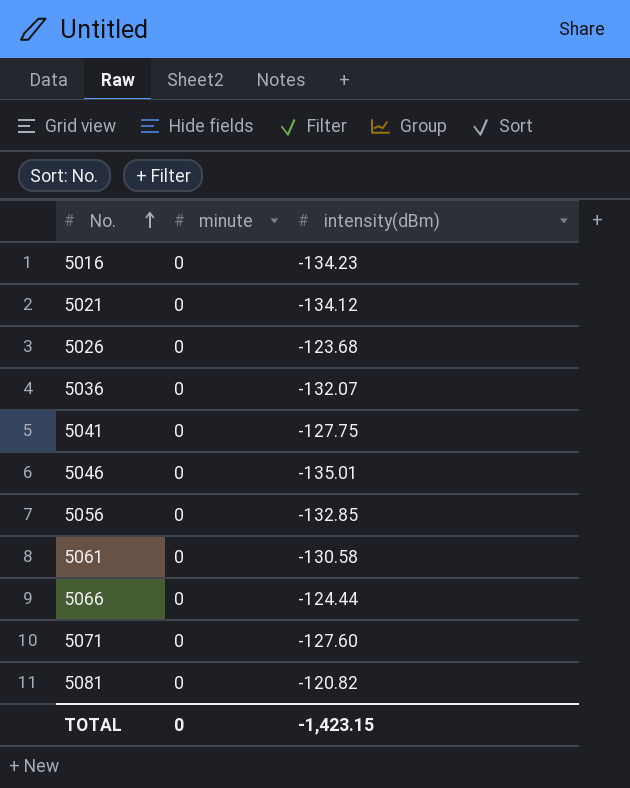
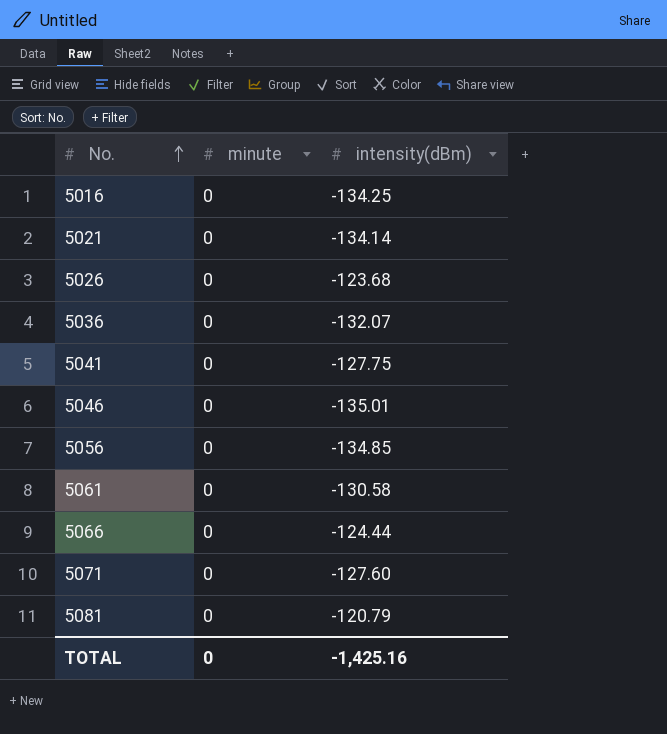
5016 | intensity(dBm): -134.23 -> -134.25
5021 | intensity(dBm): -134.12 -> -134.14
5056 | intensity(dBm): -132.85 -> -134.85
5081 | intensity(dBm): -120.82 -> -120.79
TOTAL | intensity(dBm): -1,423.15 -> -1,425.16

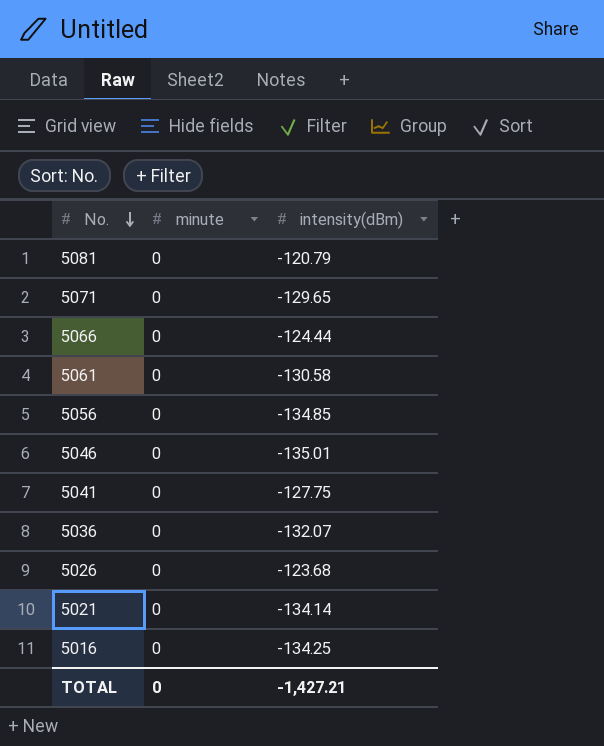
row order: No. ascending -> No. descending
5071 | intensity(dBm): -127.60 -> -129.65
TOTAL | intensity(dBm): -1,425.16 -> -1,427.21

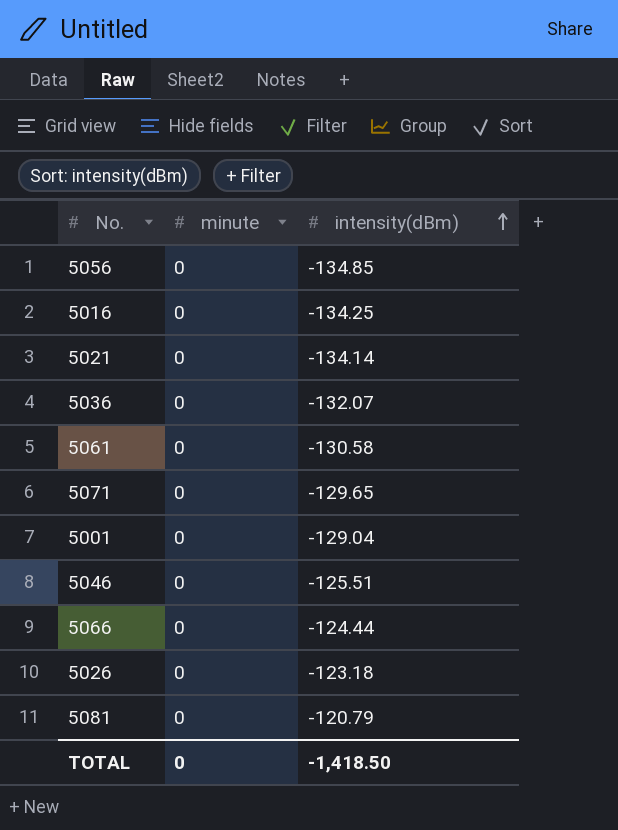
row order: No. descending -> intensity(dBm) ascending
row 5041: 0 | -127.75 -> none
row 5001: none -> 0 | -129.04
5046 | intensity(dBm): -135.01 -> -125.51
5026 | intensity(dBm): -123.68 -> -123.18
TOTAL | intensity(dBm): -1,427.21 -> -1,418.50

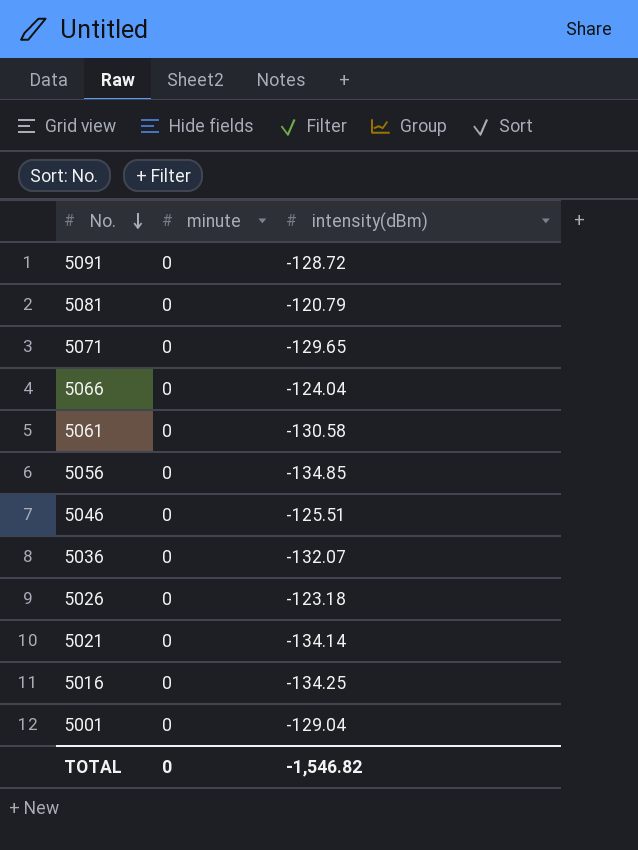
row order: intensity(dBm) ascending -> No. descending
row 5091: none -> 0 | -128.72
5066 | intensity(dBm): -124.44 -> -124.04
TOTAL | intensity(dBm): -1,418.50 -> -1,546.82

